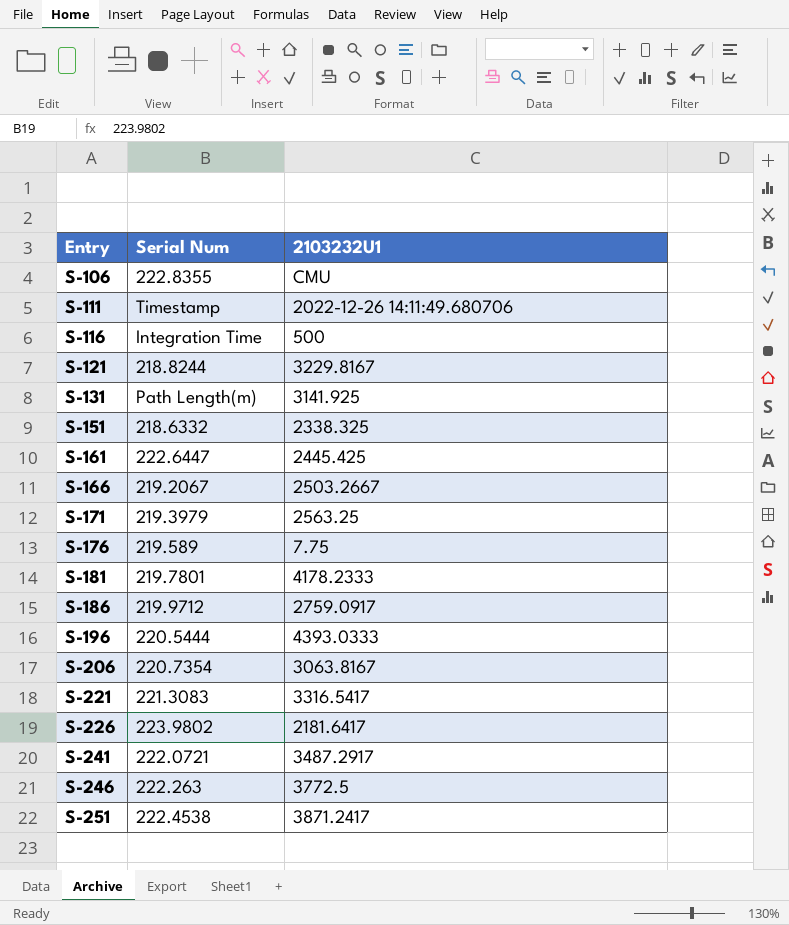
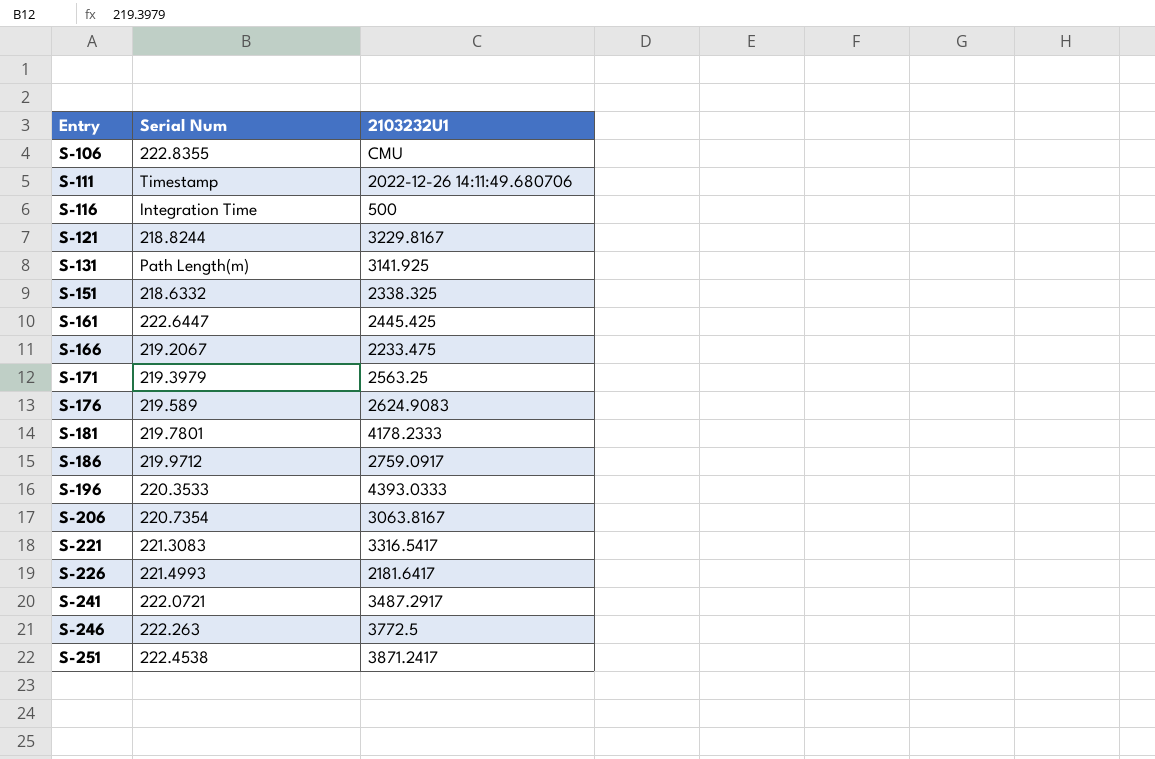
S-166 | 2103232U1: 2503.2667 -> 2233.475
S-176 | 2103232U1: 7.75 -> 2624.9083
S-196 | Serial Num: 220.5444 -> 220.3533
S-226 | Serial Num: 223.9802 -> 221.4993

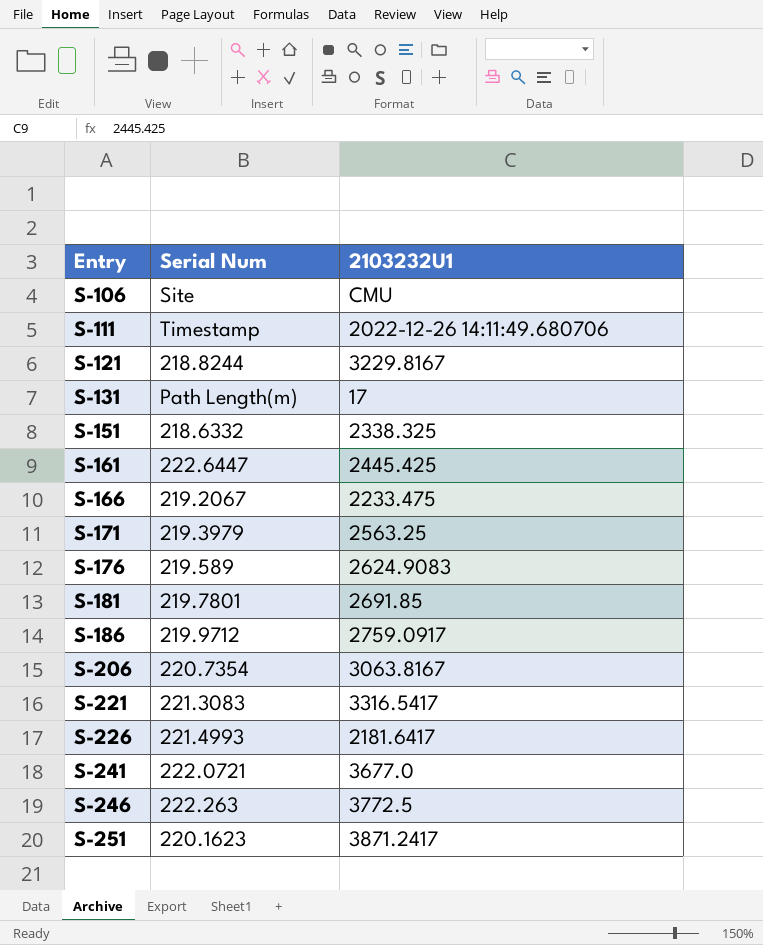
row S-116: Integration Time | 500 -> none
row S-196: 220.3533 | 4393.0333 -> none
S-106 | Serial Num: 222.8355 -> Site
S-131 | 2103232U1: 3141.925 -> 17
S-181 | 2103232U1: 4178.2333 -> 2691.85
S-241 | 2103232U1: 3487.2917 -> 3677.0
S-251 | Serial Num: 222.4538 -> 220.1623

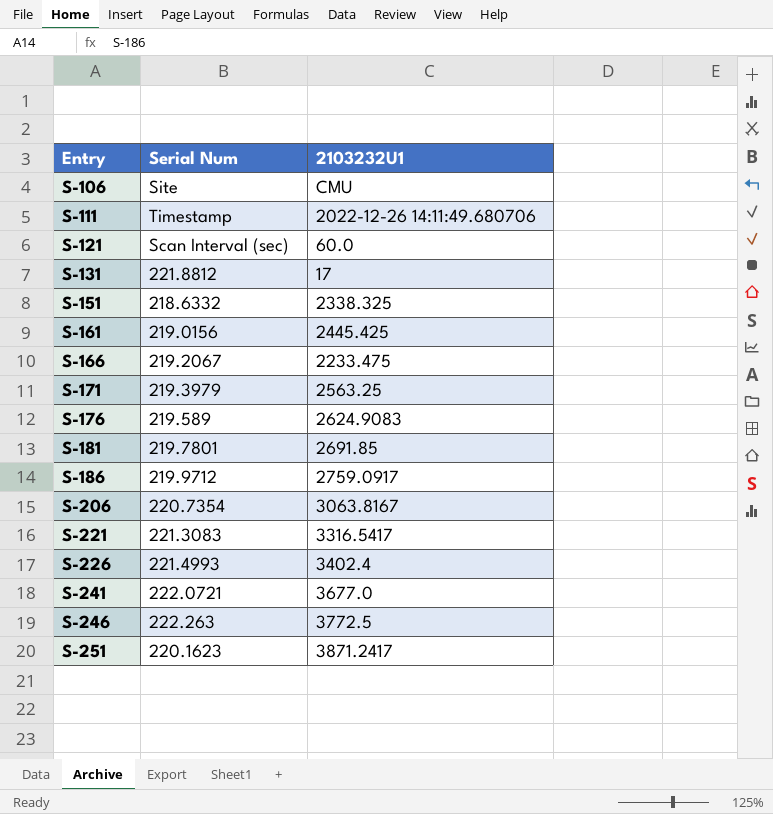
S-121 | Serial Num: 218.8244 -> Scan Interval (sec)
S-121 | 2103232U1: 3229.8167 -> 60.0
S-131 | Serial Num: Path Length(m) -> 221.8812
S-161 | Serial Num: 222.6447 -> 219.0156
S-226 | 2103232U1: 2181.6417 -> 3402.4

